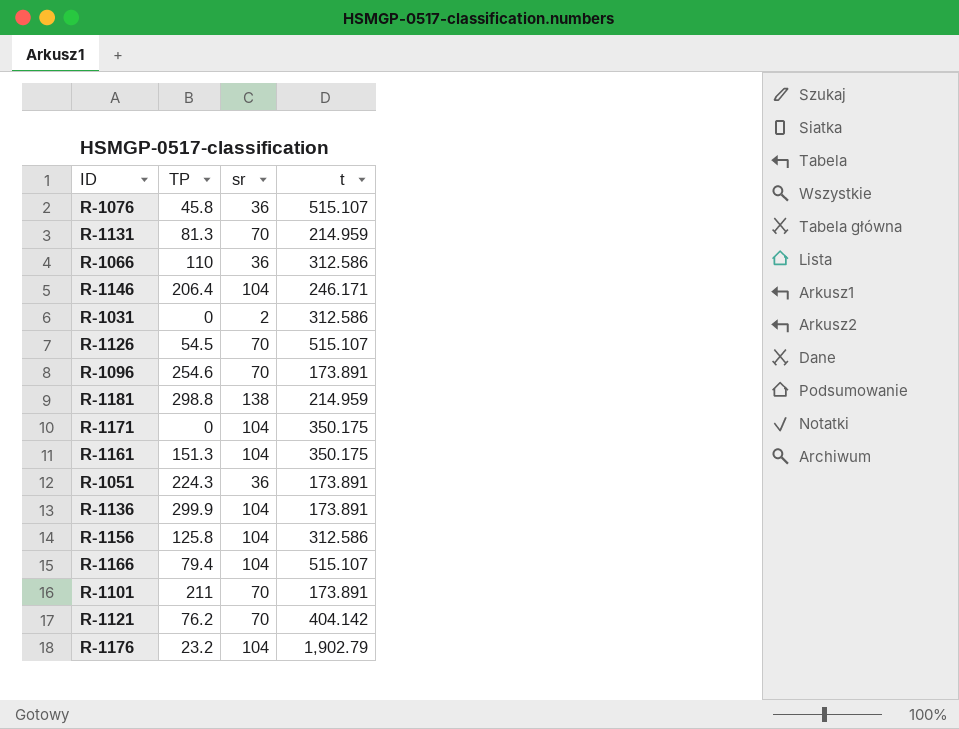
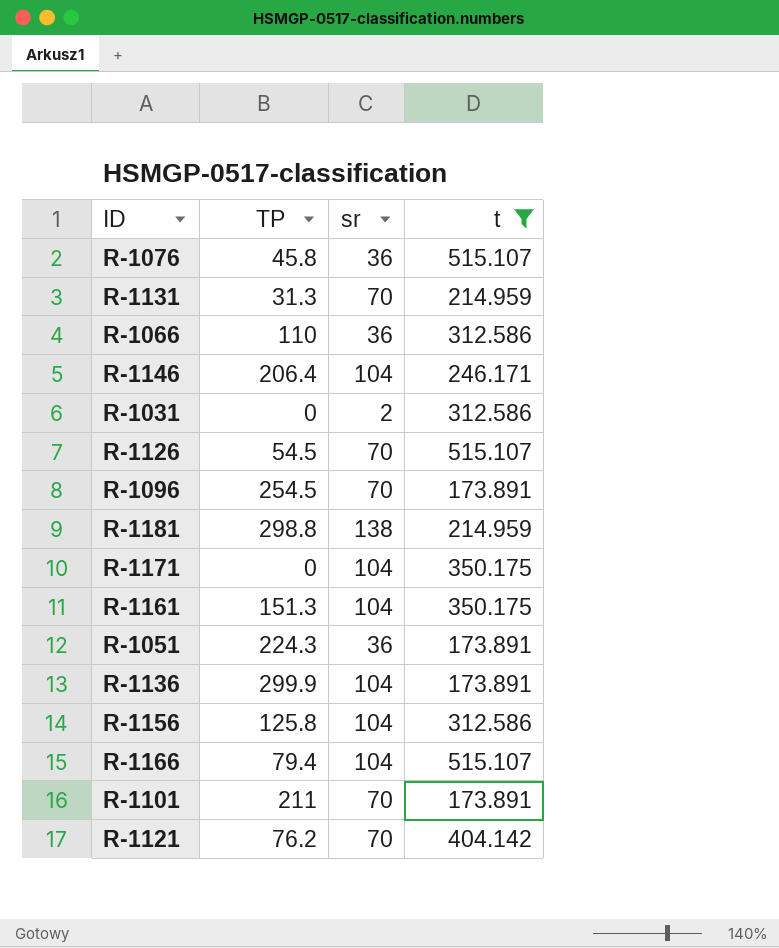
filter: none -> t != 1,902.79
R-1131 | TP: 81.3 -> 31.3
R-1096 | TP: 254.6 -> 254.5

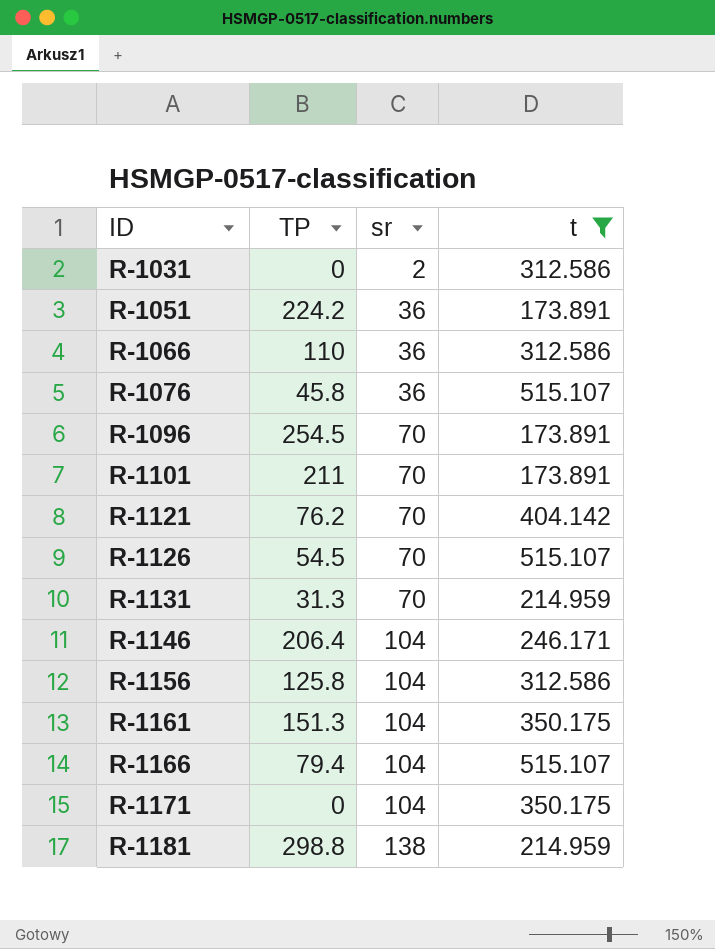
row order: none -> ID ascending
row R-1136: 299.9 | 104 | 173.891 -> none
R-1051 | TP: 224.3 -> 224.2

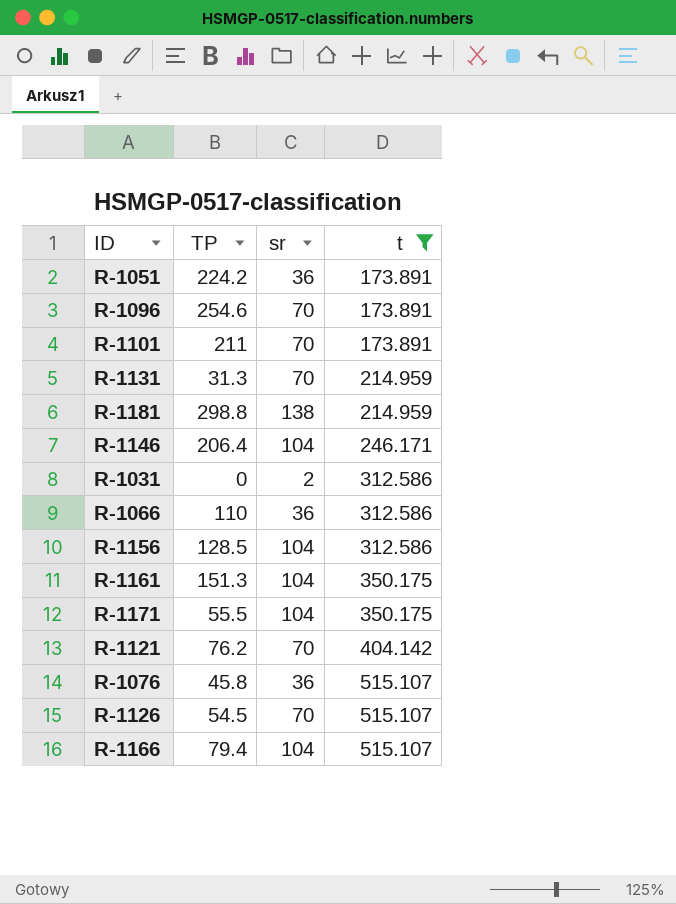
row order: ID ascending -> t ascending
R-1096 | TP: 254.5 -> 254.6
R-1156 | TP: 125.8 -> 128.5
R-1171 | TP: 0 -> 55.5

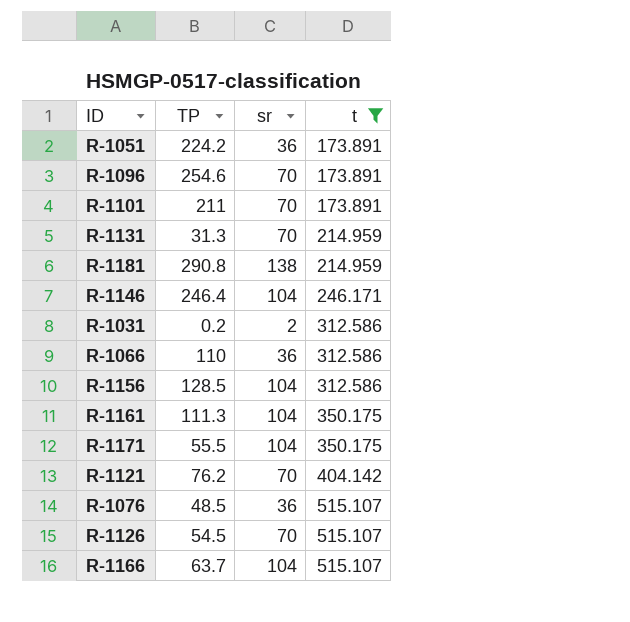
R-1181 | TP: 298.8 -> 290.8
R-1146 | TP: 206.4 -> 246.4
R-1031 | TP: 0 -> 0.2
R-1161 | TP: 151.3 -> 111.3
R-1076 | TP: 45.8 -> 48.5
R-1166 | TP: 79.4 -> 63.7

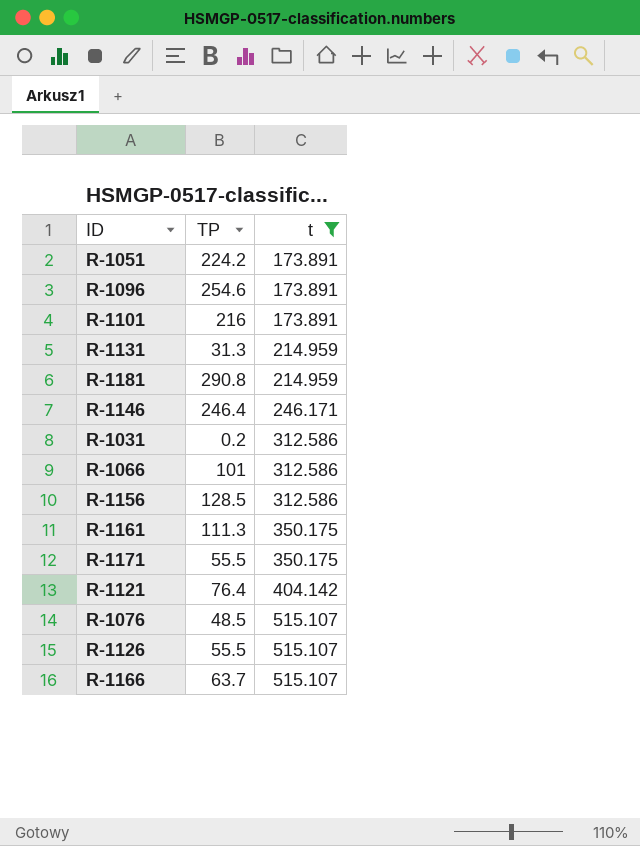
column sr | position: 3 -> none
R-1101 | TP: 211 -> 216
R-1066 | TP: 110 -> 101
R-1121 | TP: 76.2 -> 76.4
R-1126 | TP: 54.5 -> 55.5

